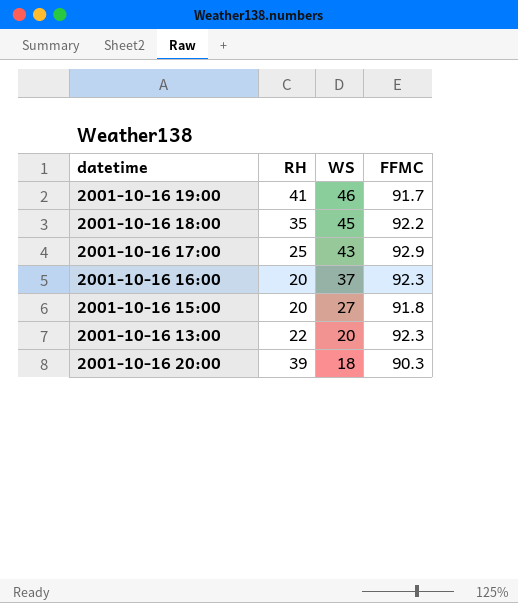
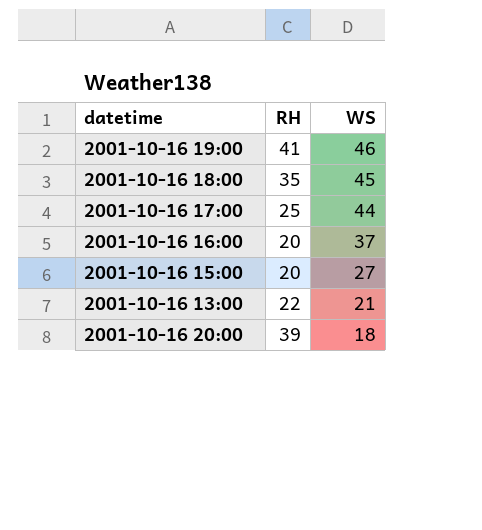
column FFMC | position: 4 -> none
2001-10-16 17:00 | WS: 43 -> 44
2001-10-16 13:00 | WS: 20 -> 21

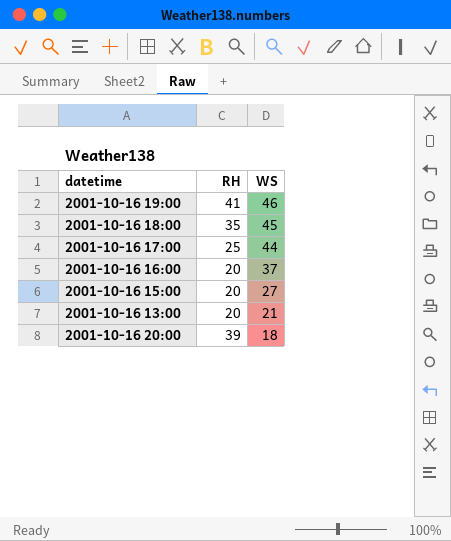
2001-10-16 13:00 | RH: 22 -> 20

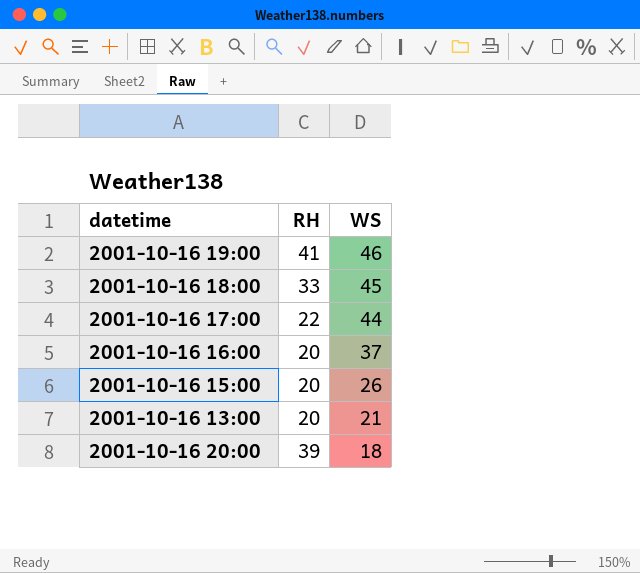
2001-10-16 18:00 | RH: 35 -> 33
2001-10-16 17:00 | RH: 25 -> 22
2001-10-16 15:00 | WS: 27 -> 26

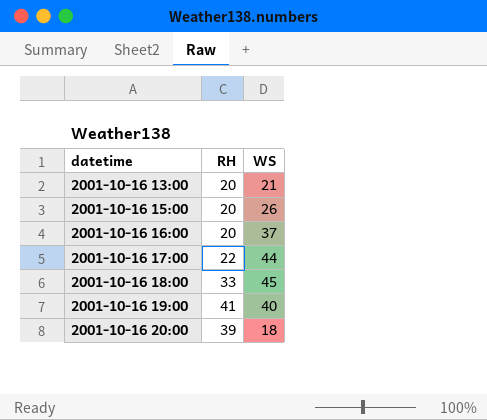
row order: WS descending -> datetime ascending
2001-10-16 19:00 | WS: 46 -> 40

